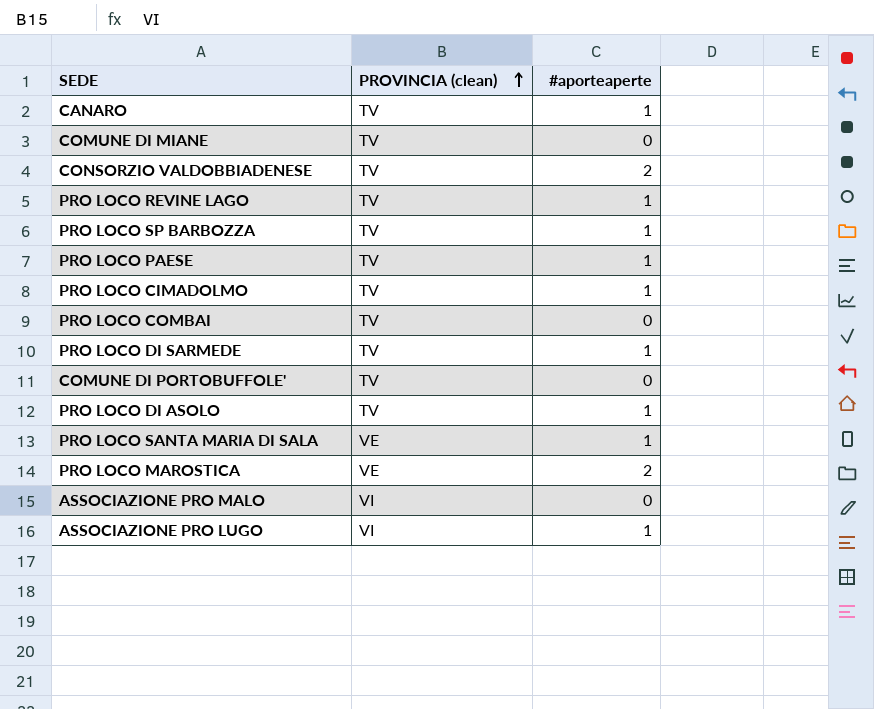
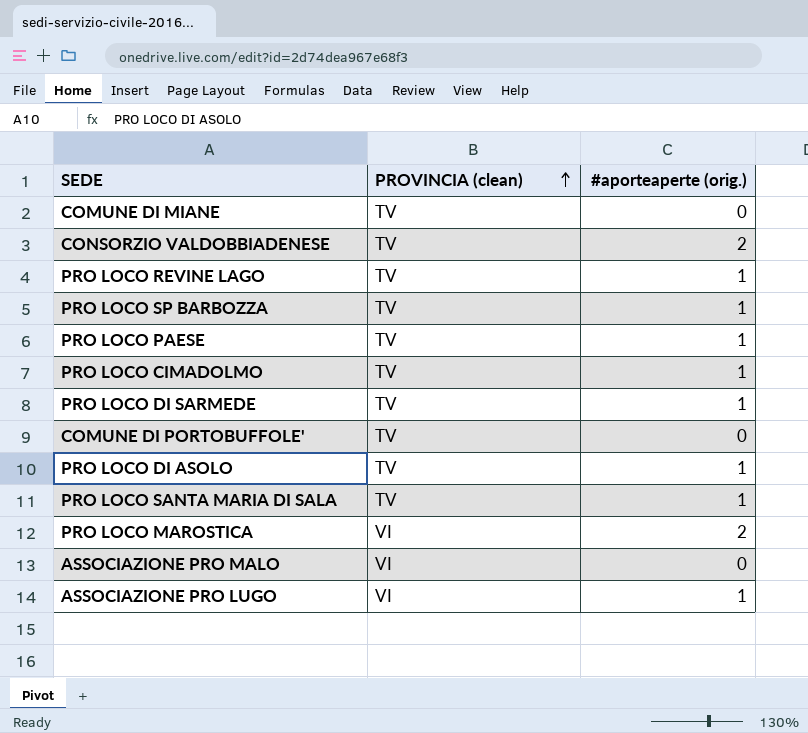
column name: #aporteaperte -> #aporteaperte (orig.)
row CANARO: TV | 1 -> none
row PRO LOCO COMBAI: TV | 0 -> none
PRO LOCO SANTA MARIA DI SALA | PROVINCIA (clean): VE -> TV
PRO LOCO MAROSTICA | PROVINCIA (clean): VE -> VI

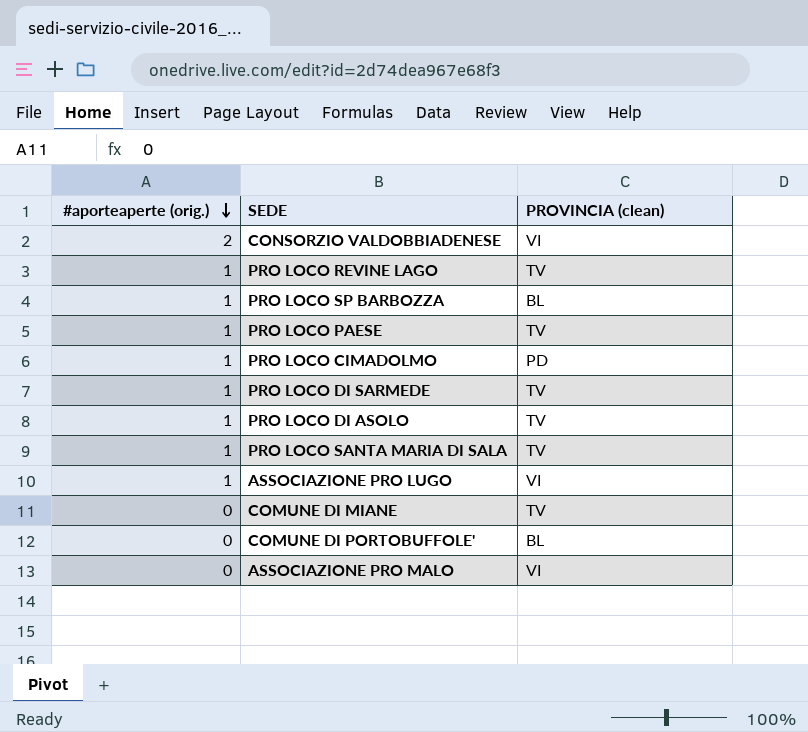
row order: PROVINCIA (clean) ascending -> #aporteaperte (orig.) descending
column #aporteaperte (orig.) | position: 3 -> 1
row PRO LOCO MAROSTICA: VI | 2 -> none
CONSORZIO VALDOBBIADENESE | PROVINCIA (clean): TV -> VI
PRO LOCO SP BARBOZZA | PROVINCIA (clean): TV -> BL
PRO LOCO CIMADOLMO | PROVINCIA (clean): TV -> PD
COMUNE DI PORTOBUFFOLE' | PROVINCIA (clean): TV -> BL

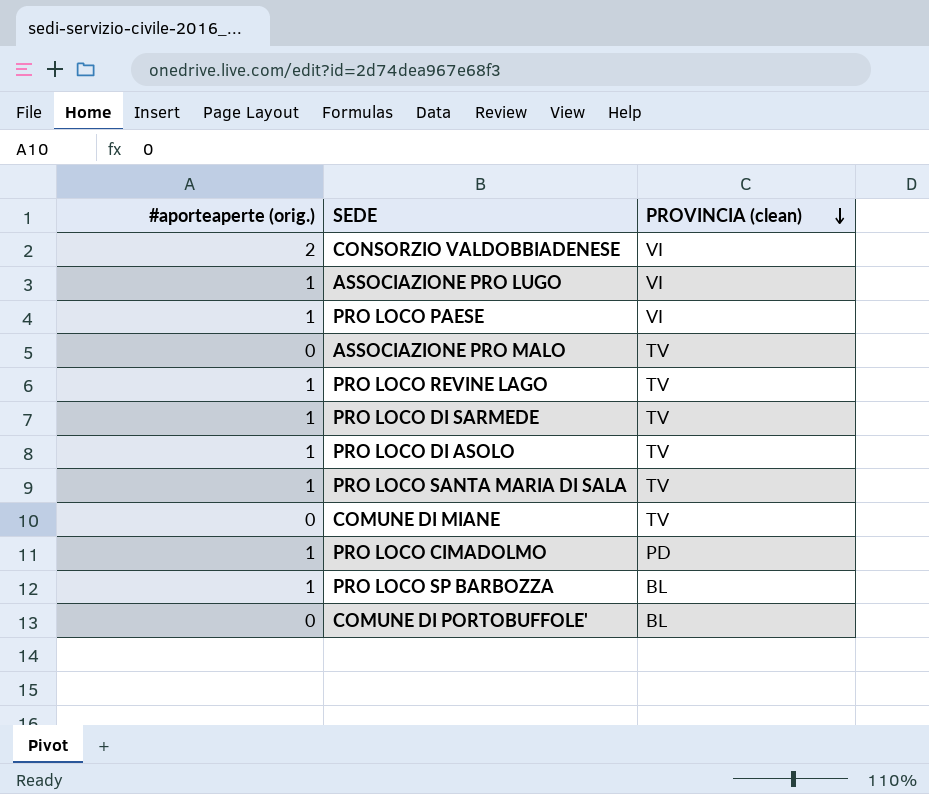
row order: #aporteaperte (orig.) descending -> PROVINCIA (clean) descending
PRO LOCO PAESE | PROVINCIA (clean): TV -> VI
ASSOCIAZIONE PRO MALO | PROVINCIA (clean): VI -> TV

